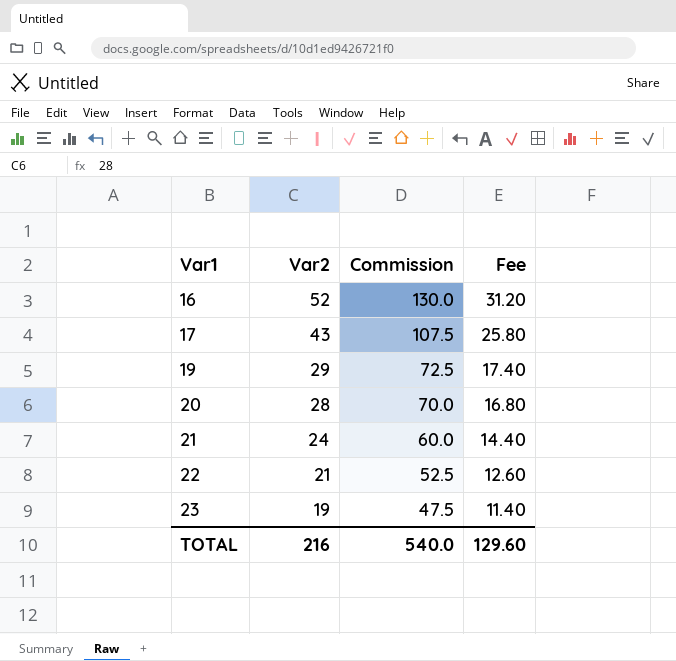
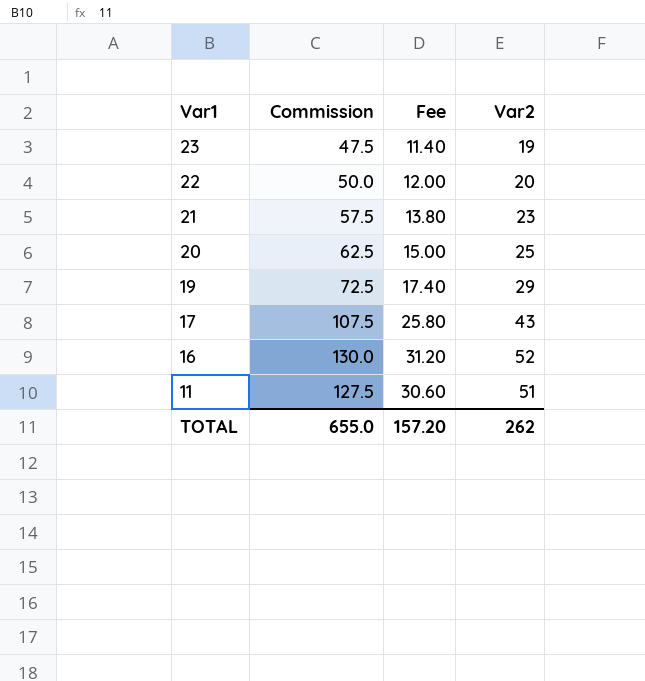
row order: Var1 ascending -> Var1 descending
column Var2 | position: 2 -> 4
22 | Commission: 52.5 -> 50.0
22 | Fee: 12.60 -> 12.00
22 | Var2: 21 -> 20
21 | Commission: 60.0 -> 57.5
21 | Fee: 14.40 -> 13.80
21 | Var2: 24 -> 23
20 | Commission: 70.0 -> 62.5
20 | Fee: 16.80 -> 15.00
20 | Var2: 28 -> 25
row 11: none -> 127.5 | 30.60 | 51
TOTAL | Commission: 540.0 -> 655.0
TOTAL | Fee: 129.60 -> 157.20
TOTAL | Var2: 216 -> 262

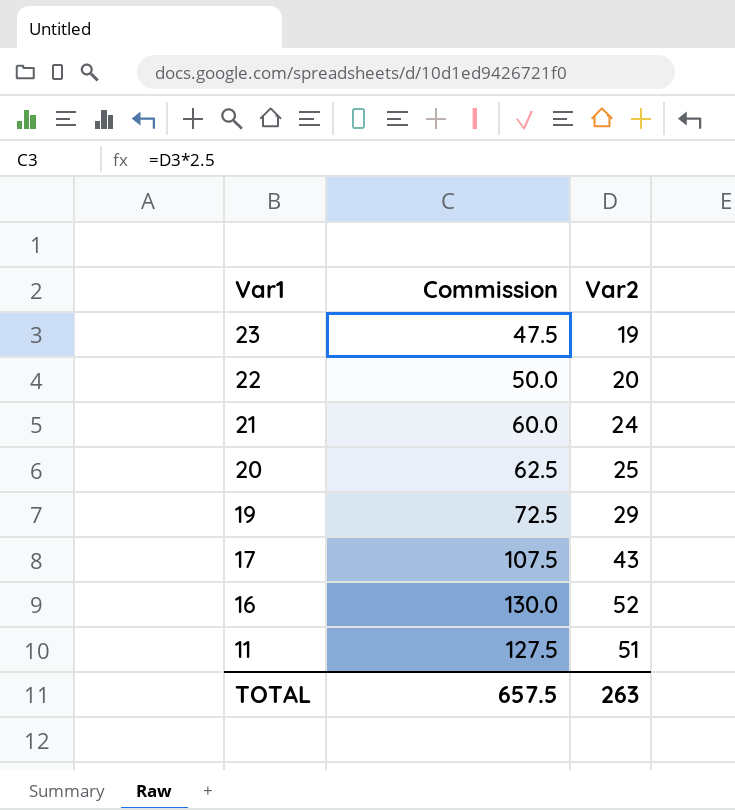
column Fee | formula: [Var2] * 0.6 -> none
21 | Commission: 57.5 -> 60.0
21 | Var2: 23 -> 24
TOTAL | Commission: 655.0 -> 657.5
TOTAL | Var2: 262 -> 263

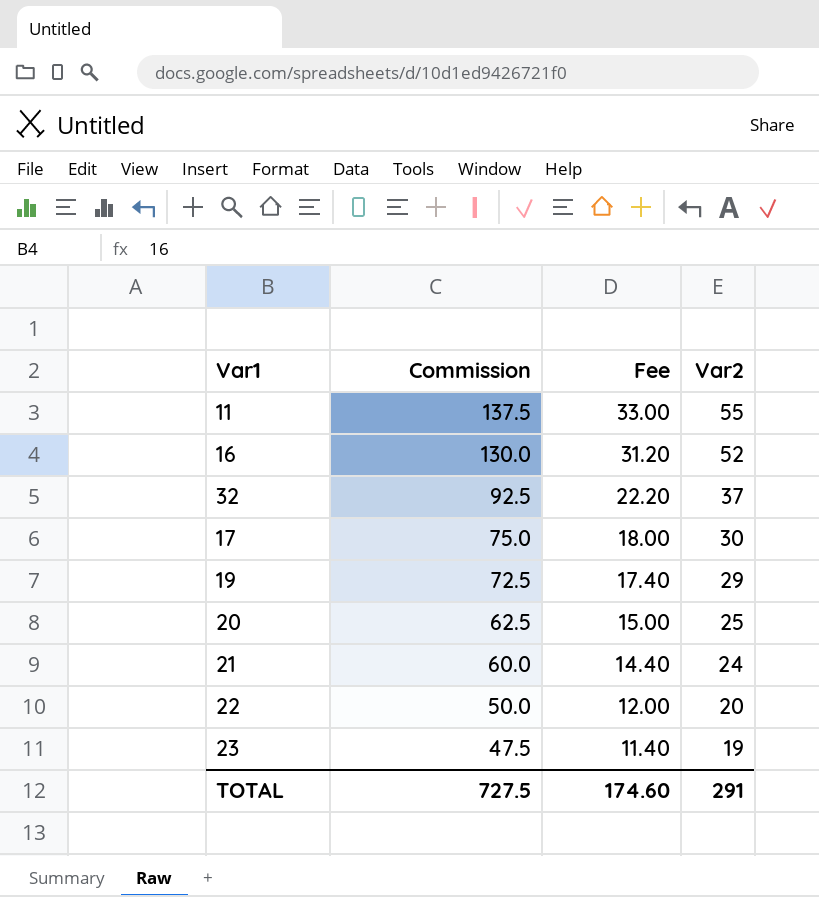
row order: Var1 descending -> Commission descending
column Fee | formula: none -> [Var2] * 0.6
11 | Commission: 127.5 -> 137.5
11 | Var2: 51 -> 55
row 32: none -> 92.5 | 22.20 | 37
17 | Commission: 107.5 -> 75.0
17 | Var2: 43 -> 30
TOTAL | Commission: 657.5 -> 727.5
TOTAL | Var2: 263 -> 291

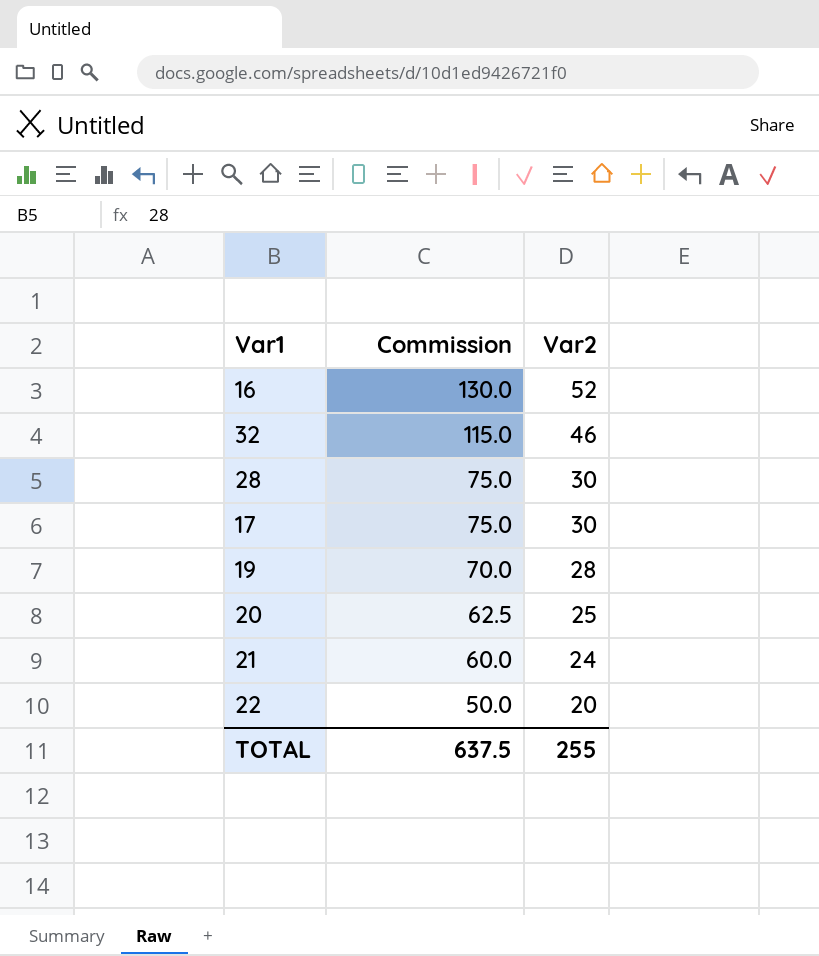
column Fee | formula: [Var2] * 0.6 -> none
row 11: 137.5 | 33.00 | 55 -> none
row 23: 47.5 | 11.40 | 19 -> none
32 | Commission: 92.5 -> 115.0
32 | Var2: 37 -> 46
row 28: none -> 75.0 | 30
19 | Commission: 72.5 -> 70.0
19 | Var2: 29 -> 28
TOTAL | Commission: 727.5 -> 637.5
TOTAL | Var2: 291 -> 255

